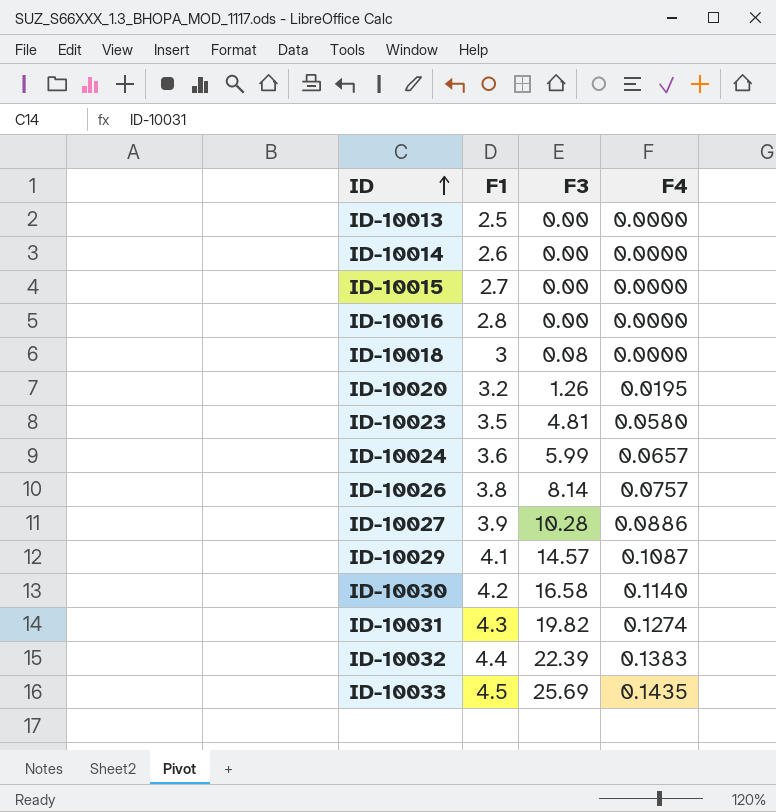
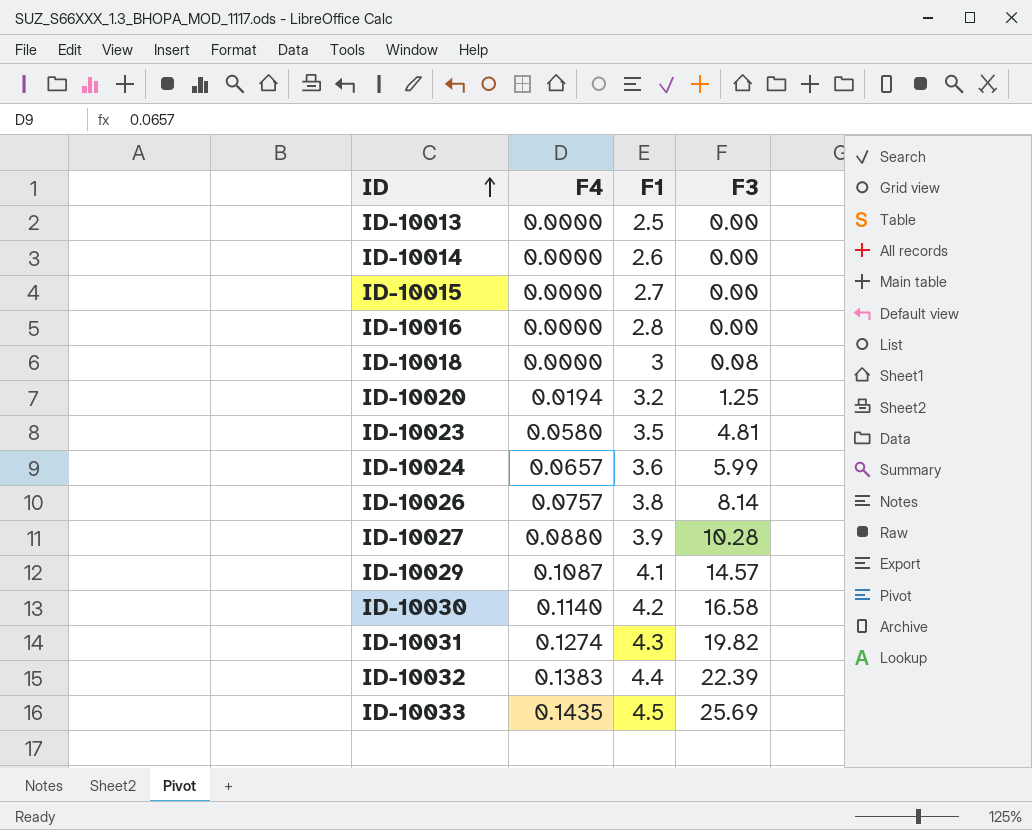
column F4 | position: 4 -> 2
ID-10020 | F4: 0.0195 -> 0.0194
ID-10020 | F3: 1.26 -> 1.25
ID-10027 | F4: 0.0886 -> 0.0880

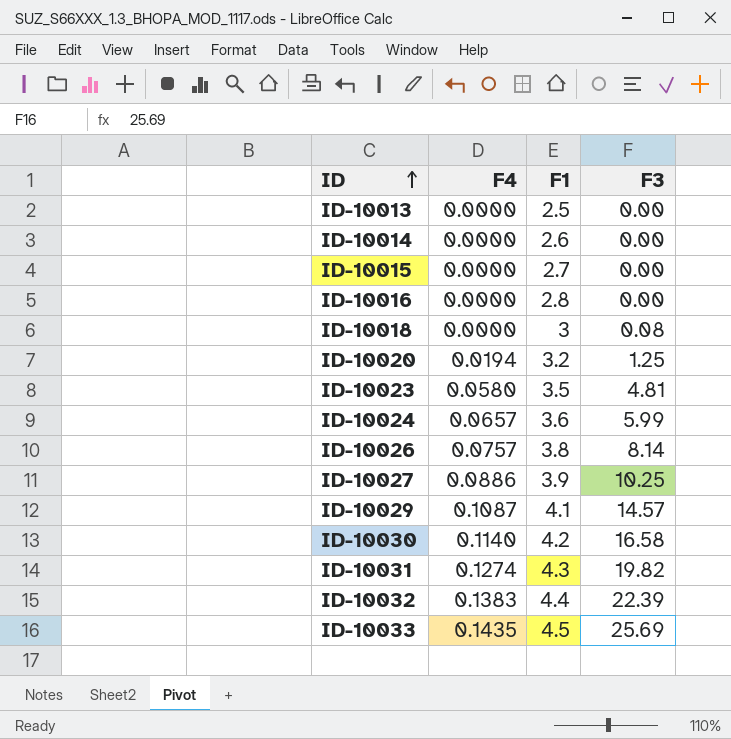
ID-10027 | F4: 0.0880 -> 0.0886
ID-10027 | F3: 10.28 -> 10.25

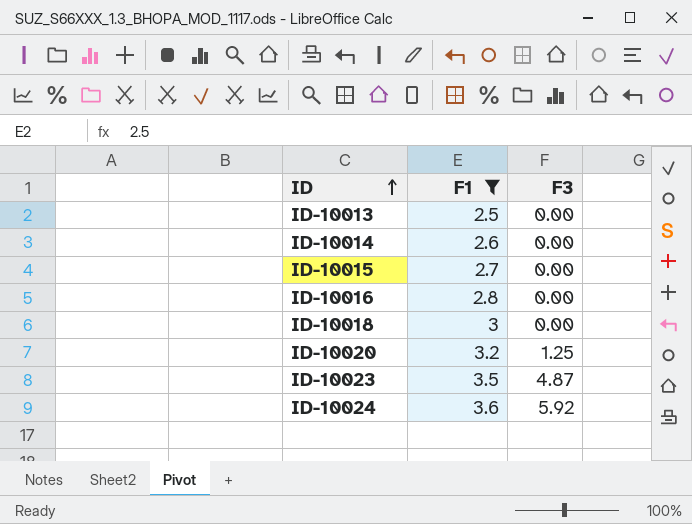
filter: none -> F1 <= 3.6
column F4 | position: 2 -> none
ID-10018 | F3: 0.08 -> 0.00
ID-10023 | F3: 4.81 -> 4.87
ID-10024 | F3: 5.99 -> 5.92

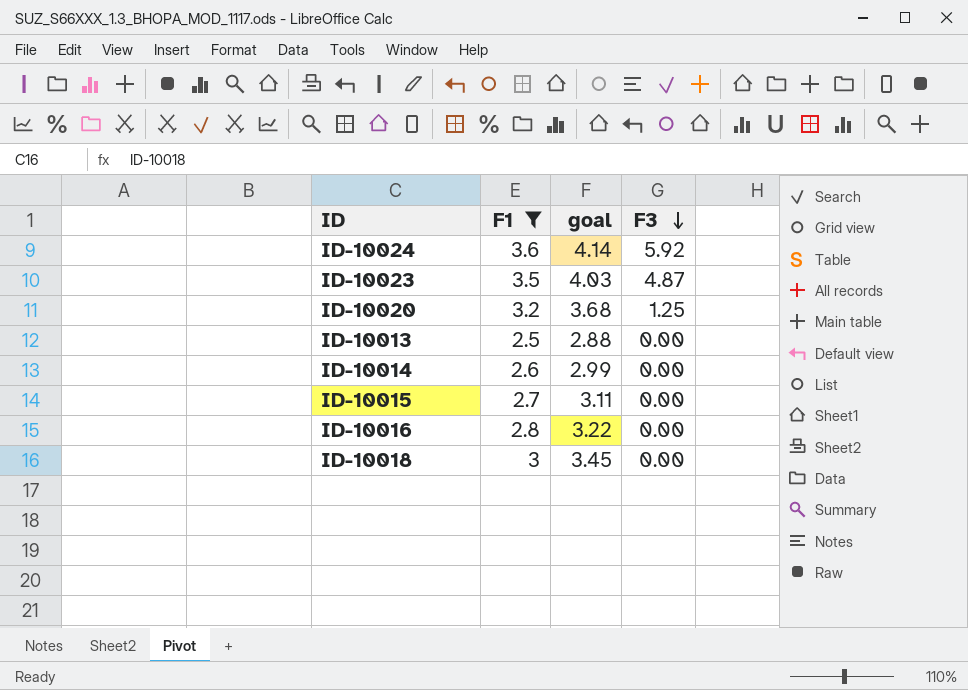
row order: ID ascending -> F3 descending
column goal | formula: none -> [F1] * 1.15

